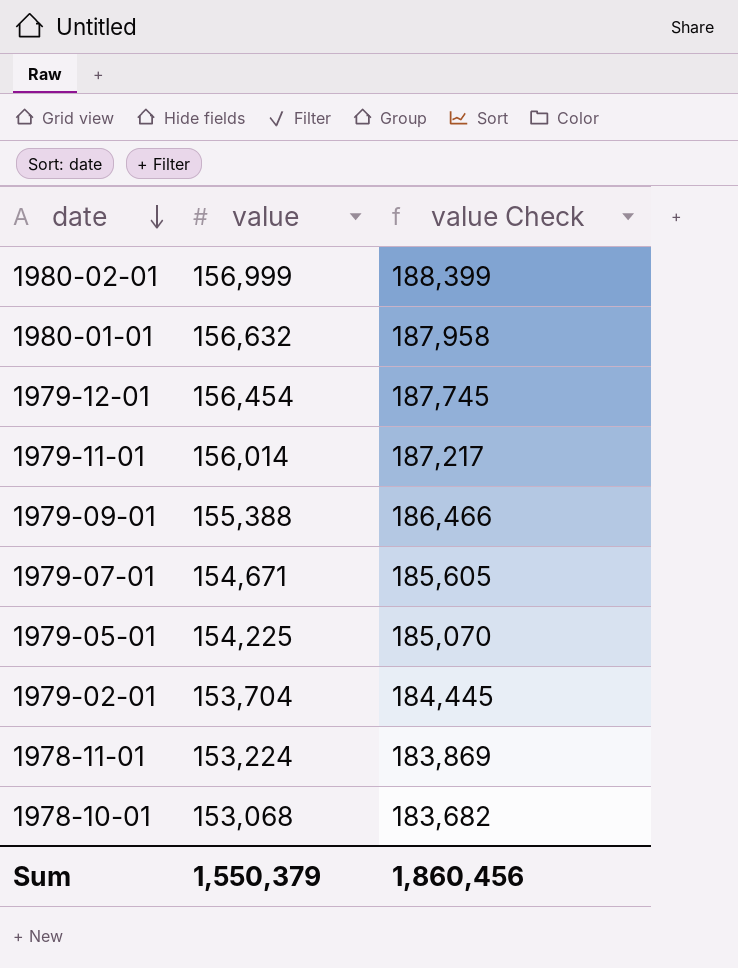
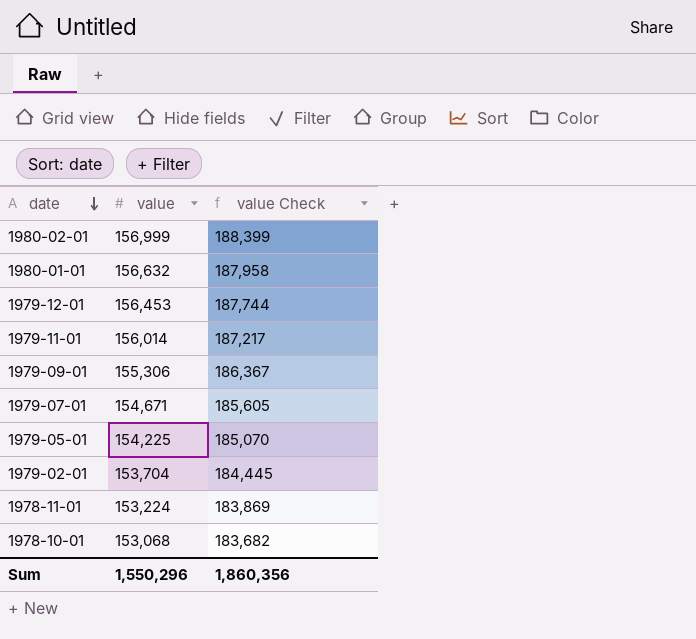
1979-12-01 | value: 156,454 -> 156,453
1979-12-01 | value Check: 187,745 -> 187,744
1979-09-01 | value: 155,388 -> 155,306
1979-09-01 | value Check: 186,466 -> 186,367
Sum | value: 1,550,379 -> 1,550,296
Sum | value Check: 1,860,456 -> 1,860,356

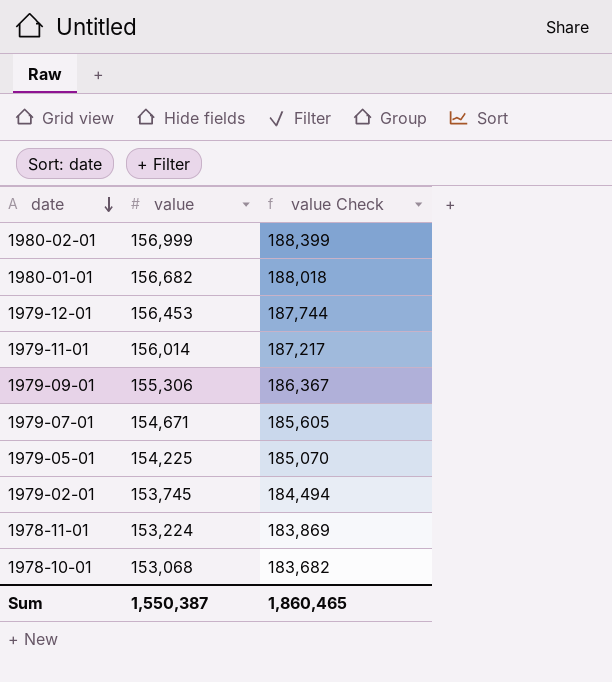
1980-01-01 | value: 156,632 -> 156,682
1980-01-01 | value Check: 187,958 -> 188,018
1979-02-01 | value: 153,704 -> 153,745
1979-02-01 | value Check: 184,445 -> 184,494
Sum | value: 1,550,296 -> 1,550,387
Sum | value Check: 1,860,356 -> 1,860,465

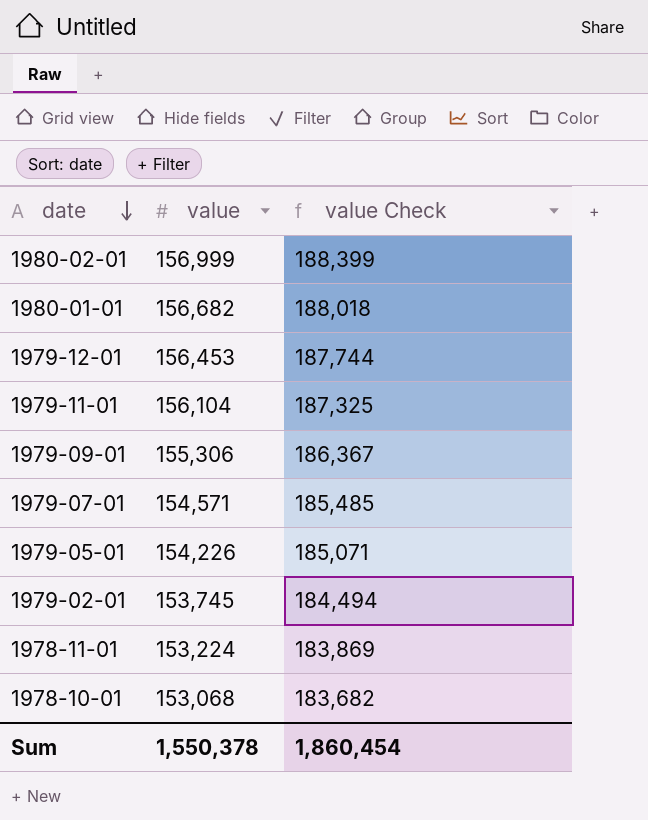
1979-11-01 | value: 156,014 -> 156,104
1979-11-01 | value Check: 187,217 -> 187,325
1979-07-01 | value: 154,671 -> 154,571
1979-07-01 | value Check: 185,605 -> 185,485
1979-05-01 | value: 154,225 -> 154,226
1979-05-01 | value Check: 185,070 -> 185,071
Sum | value: 1,550,387 -> 1,550,378
Sum | value Check: 1,860,465 -> 1,860,454

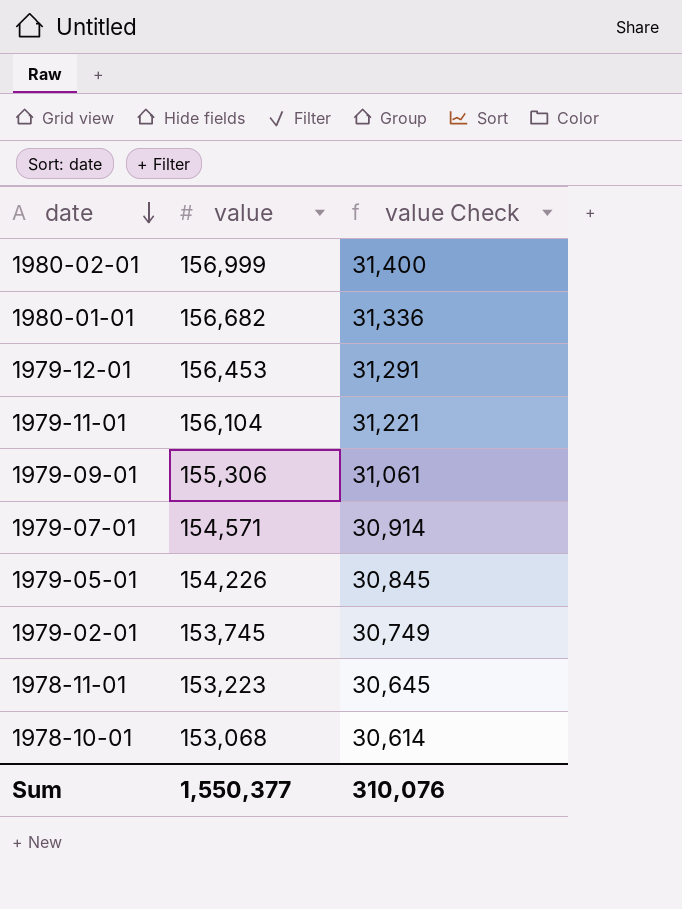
column value Check | formula: [value] * 1.2 -> [value] * 0.2
1978-11-01 | value: 153,224 -> 153,223
Sum | value: 1,550,378 -> 1,550,377
Sum | value Check: 1,860,454 -> 310,076

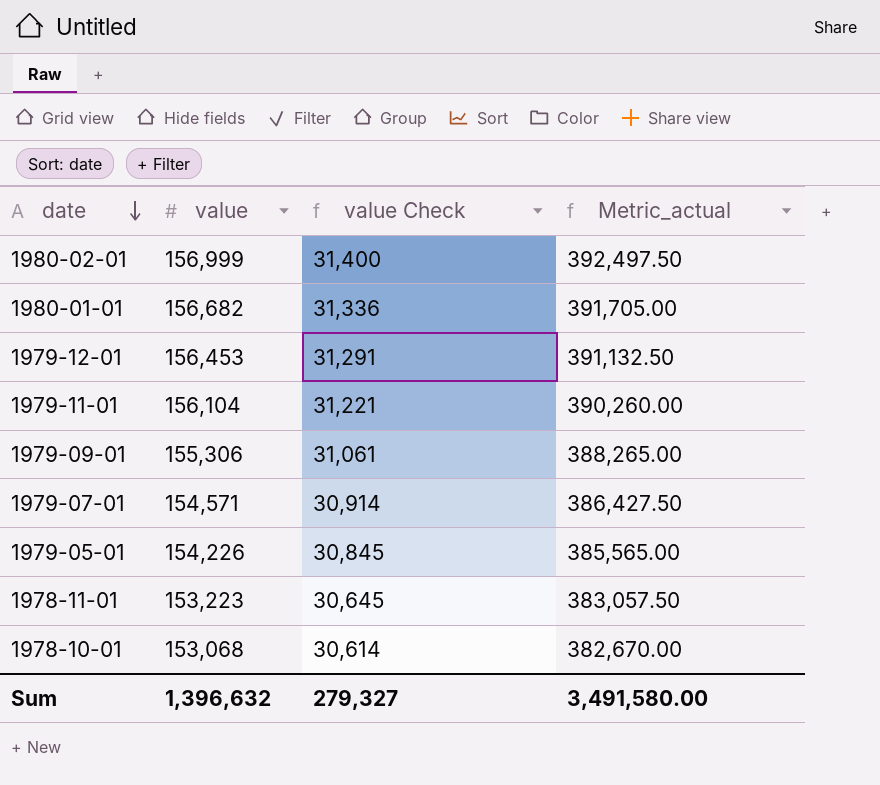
column Metric_actual | formula: none -> [value] * 2.5
row 1979-02-01: 153,745 | 30,749 -> none
Sum | value: 1,550,377 -> 1,396,632
Sum | value Check: 310,076 -> 279,327

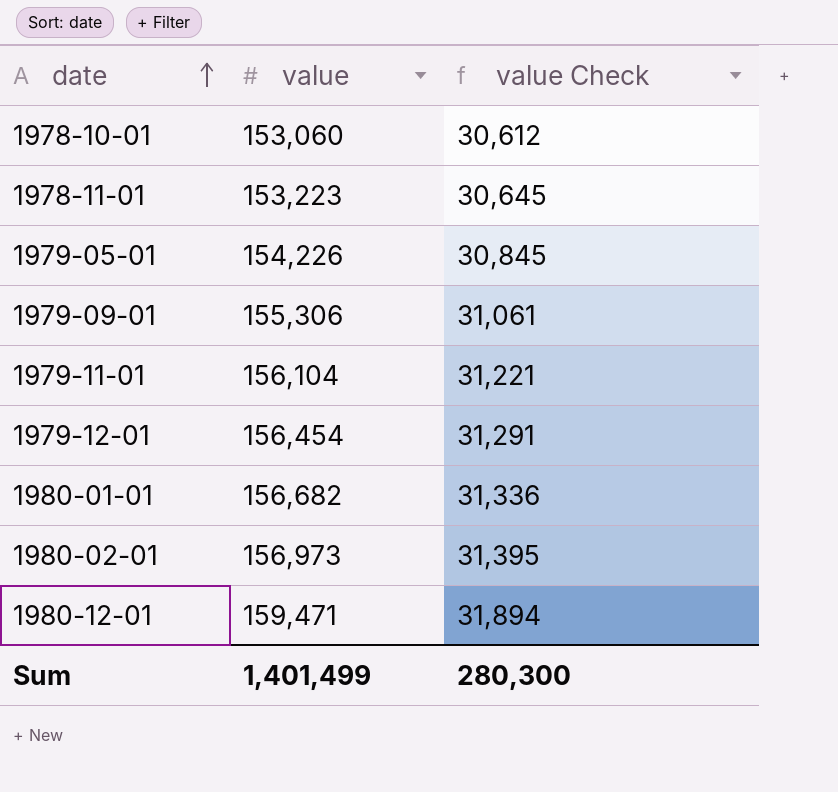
row order: date descending -> date ascending
column Metric_actual | formula: [value] * 2.5 -> none
row 1979-07-01: 154,571 | 30,914 | 386,427.50 -> none
1978-10-01 | value: 153,068 -> 153,060
1978-10-01 | value Check: 30,614 -> 30,612
1979-12-01 | value: 156,453 -> 156,454
1980-02-01 | value: 156,999 -> 156,973
1980-02-01 | value Check: 31,400 -> 31,395
row 1980-12-01: none -> 159,471 | 31,894
Sum | value: 1,396,632 -> 1,401,499
Sum | value Check: 279,327 -> 280,300

